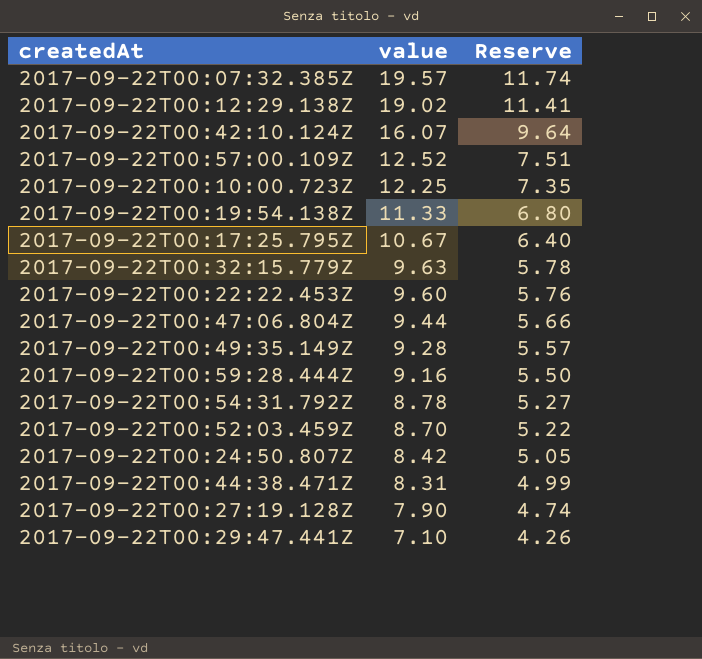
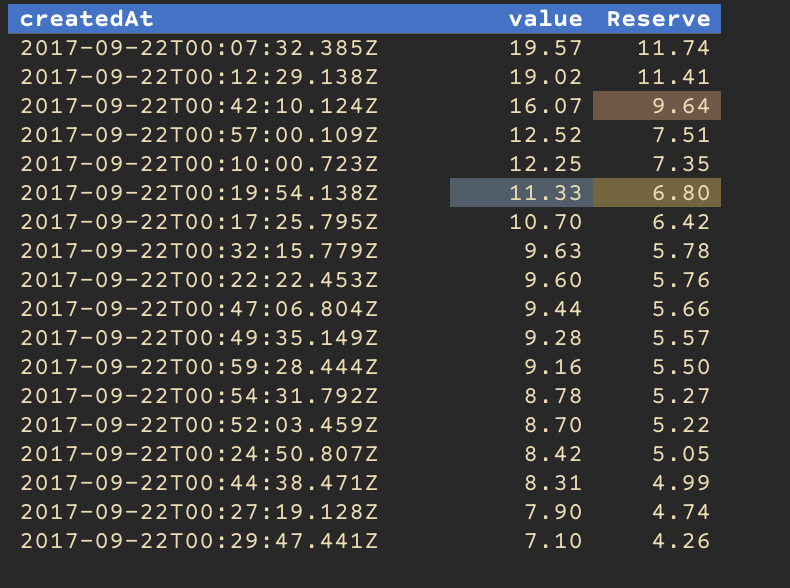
2017-09-22T00:17:25.795Z | value: 10.67 -> 10.70
2017-09-22T00:17:25.795Z | Reserve: 6.40 -> 6.42

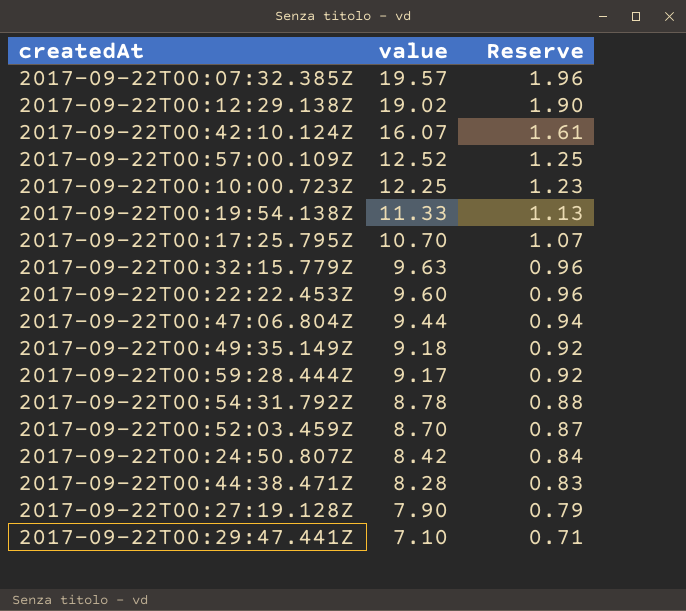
column Reserve | formula: [value] * 0.6 -> [value] * 0.1
2017-09-22T00:49:35.149Z | value: 9.28 -> 9.18
2017-09-22T00:59:28.444Z | value: 9.16 -> 9.17
2017-09-22T00:44:38.471Z | value: 8.31 -> 8.28

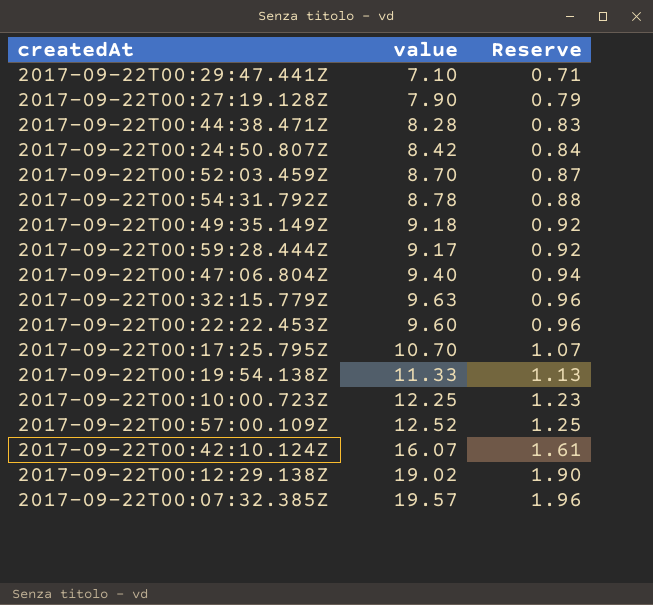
row order: value descending -> Reserve ascending
2017-09-22T00:47:06.804Z | value: 9.44 -> 9.40

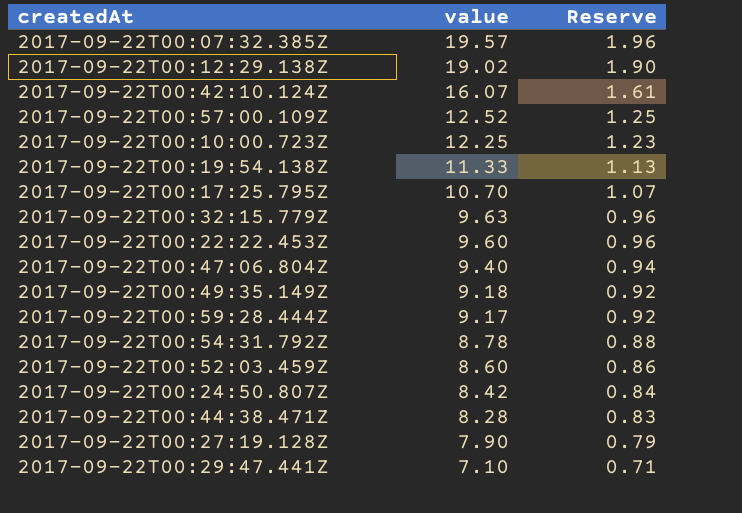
row order: Reserve ascending -> value descending
2017-09-22T00:52:03.459Z | value: 8.70 -> 8.60
2017-09-22T00:52:03.459Z | Reserve: 0.87 -> 0.86

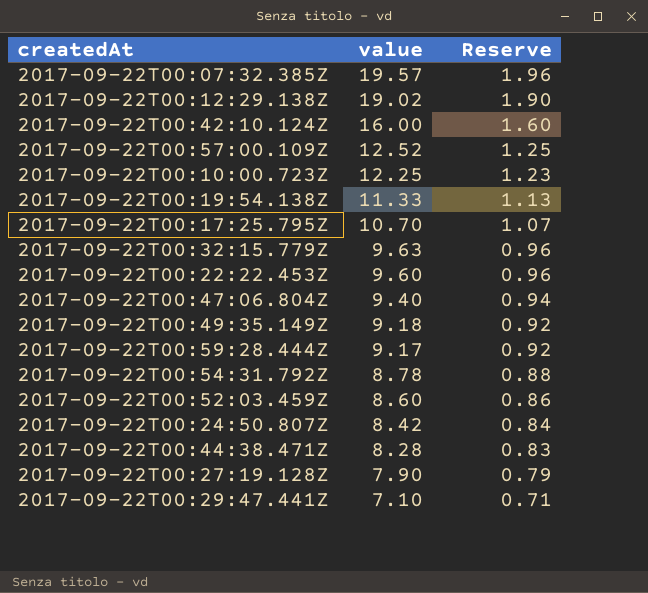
2017-09-22T00:42:10.124Z | value: 16.07 -> 16.00
2017-09-22T00:42:10.124Z | Reserve: 1.61 -> 1.60

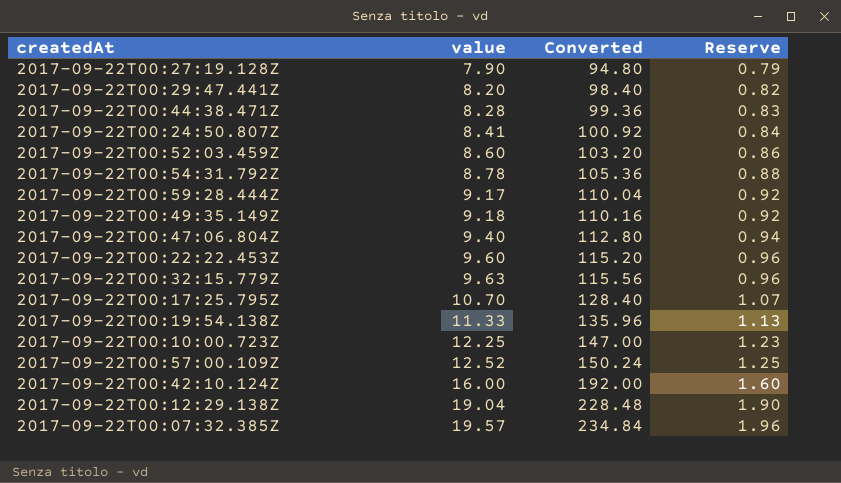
row order: value descending -> value ascending
column Converted | formula: none -> [value] * 12
2017-09-22T00:29:47.441Z | value: 7.10 -> 8.20
2017-09-22T00:29:47.441Z | Reserve: 0.71 -> 0.82
2017-09-22T00:24:50.807Z | value: 8.42 -> 8.41
2017-09-22T00:12:29.138Z | value: 19.02 -> 19.04

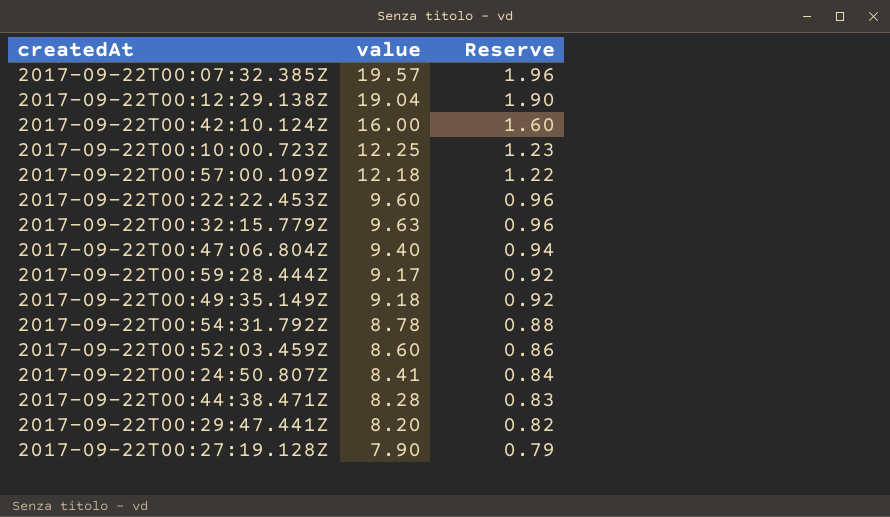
row order: value ascending -> Reserve descending
column Converted | formula: [value] * 12 -> none
row 2017-09-22T00:17:25.795Z: 10.70 | 128.40 | 1.07 -> none
row 2017-09-22T00:19:54.138Z: 11.33 | 135.96 | 1.13 -> none
2017-09-22T00:57:00.109Z | value: 12.52 -> 12.18
2017-09-22T00:57:00.109Z | Reserve: 1.25 -> 1.22

